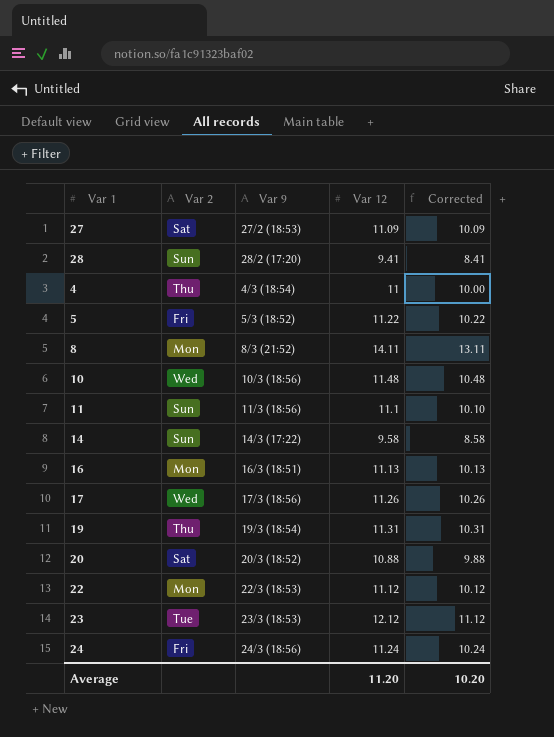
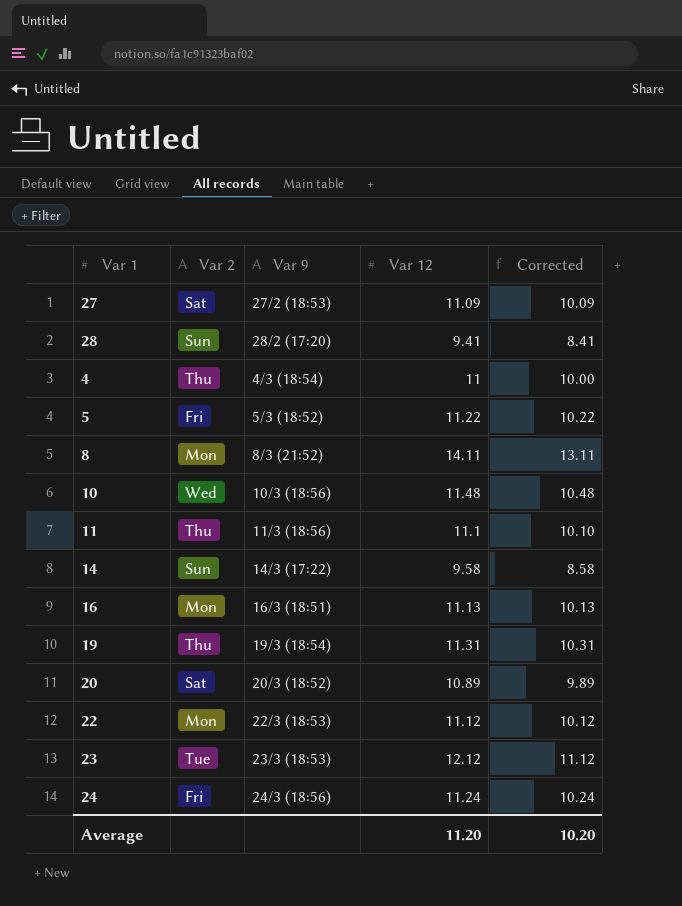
row 17: Wed | 17/3 (18:56) | 11.26 | 10.26 -> none
11 | Var 2: Sun -> Thu
20 | Var 12: 10.88 -> 10.89
20 | Corrected: 9.88 -> 9.89

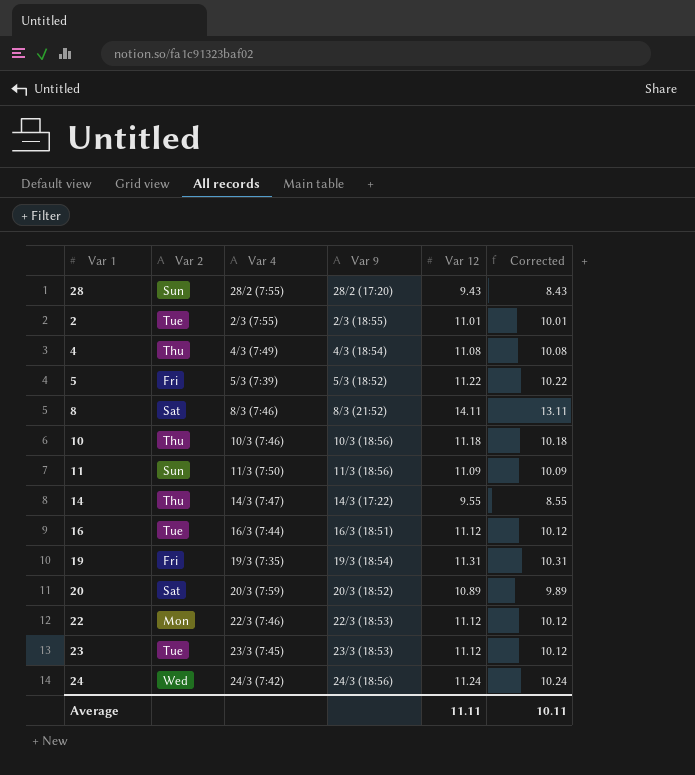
column Var 4 | position: none -> 3
row 27: Sat | 27/2 (18:53) | 11.09 | 10.09 -> none
28 | Var 12: 9.41 -> 9.43
28 | Corrected: 8.41 -> 8.43
row 2: none -> Tue | 2/3 (7:55) | 2/3 (18:55) | 11.01 | 10.01
4 | Var 12: 11 -> 11.08
4 | Corrected: 10.00 -> 10.08
8 | Var 2: Mon -> Sat
10 | Var 2: Wed -> Thu
10 | Var 12: 11.48 -> 11.18
10 | Corrected: 10.48 -> 10.18
11 | Var 2: Thu -> Sun
11 | Var 12: 11.1 -> 11.09
11 | Corrected: 10.10 -> 10.09
14 | Var 2: Sun -> Thu
14 | Var 12: 9.58 -> 9.55
14 | Corrected: 8.58 -> 8.55
16 | Var 2: Mon -> Tue
16 | Var 12: 11.13 -> 11.12
16 | Corrected: 10.13 -> 10.12
19 | Var 2: Thu -> Fri
23 | Var 12: 12.12 -> 11.12
23 | Corrected: 11.12 -> 10.12
24 | Var 2: Fri -> Wed
Average | Var 12: 11.20 -> 11.11
Average | Corrected: 10.20 -> 10.11

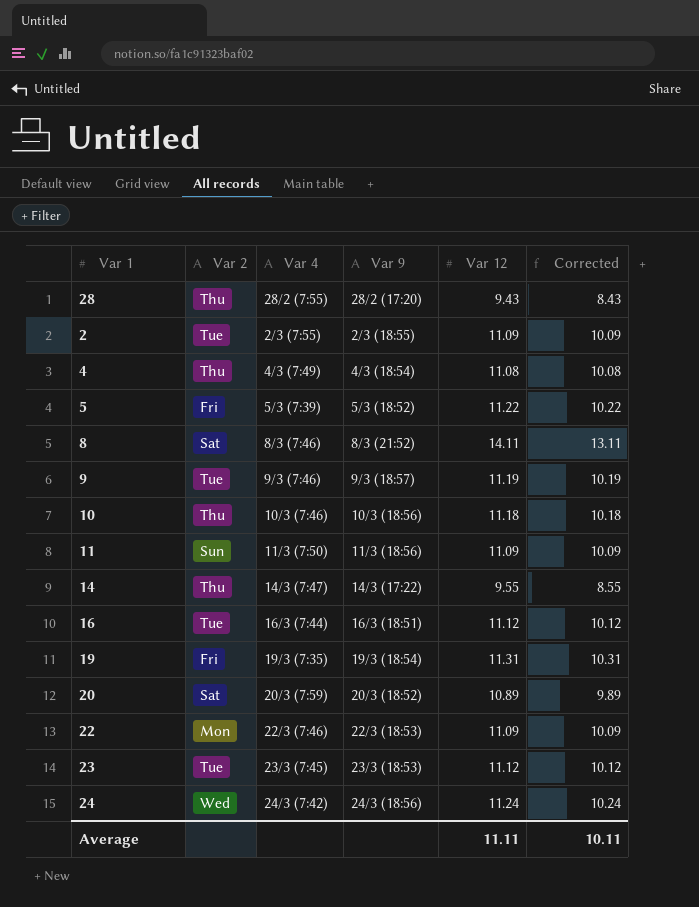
28 | Var 2: Sun -> Thu
2 | Var 12: 11.01 -> 11.09
2 | Corrected: 10.01 -> 10.09
row 9: none -> Tue | 9/3 (7:46) | 9/3 (18:57) | 11.19 | 10.19
22 | Var 12: 11.12 -> 11.09
22 | Corrected: 10.12 -> 10.09

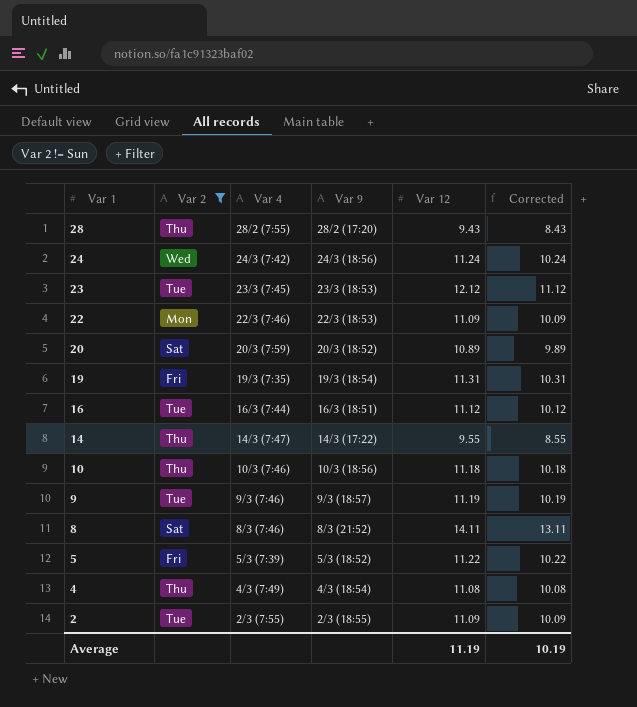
filter: none -> Var 2 != Sun
row order: none -> Var 1 descending
23 | Var 12: 11.12 -> 12.12
23 | Corrected: 10.12 -> 11.12
Average | Var 12: 11.11 -> 11.19
Average | Corrected: 10.11 -> 10.19

